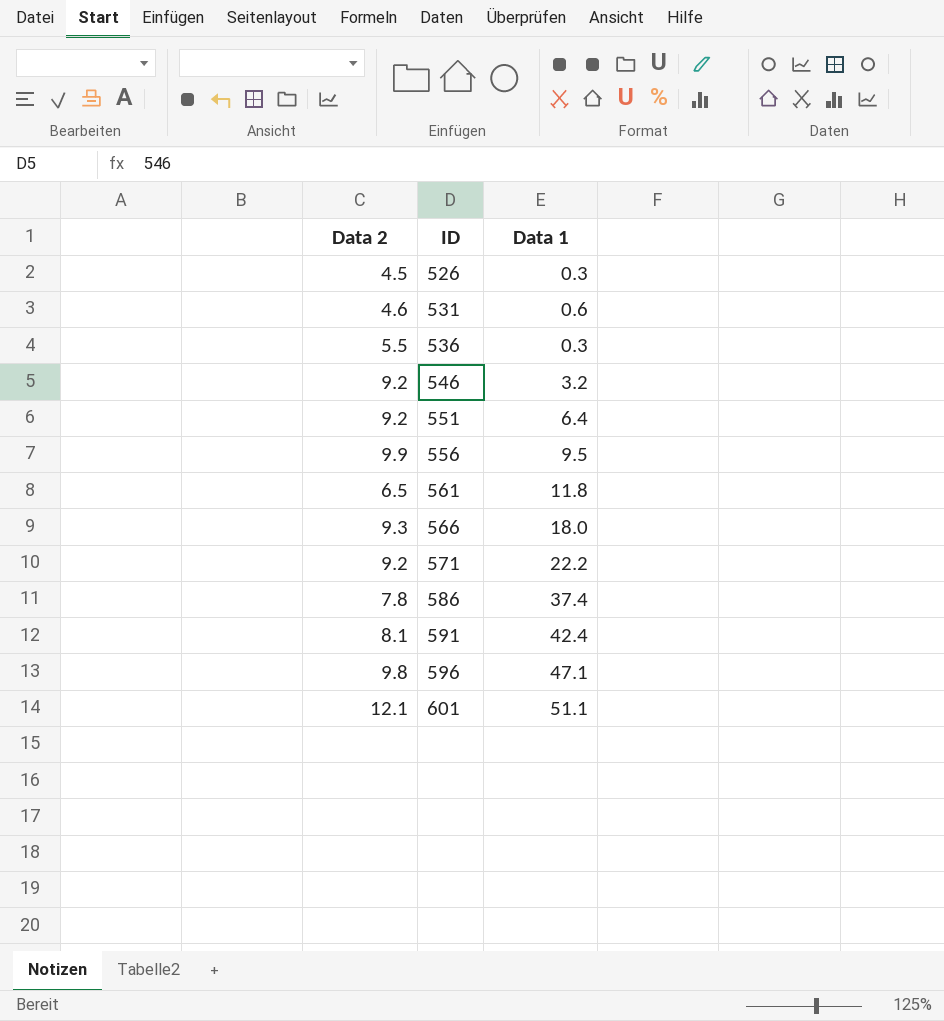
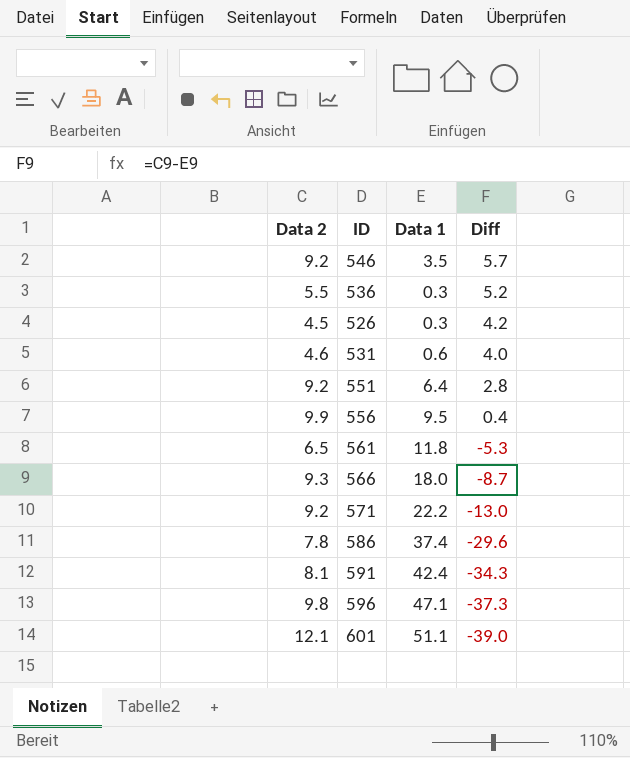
row order: ID ascending -> Diff descending
column Diff | formula: none -> [Data 2] - [Data 1]
546 | Data 1: 3.2 -> 3.5

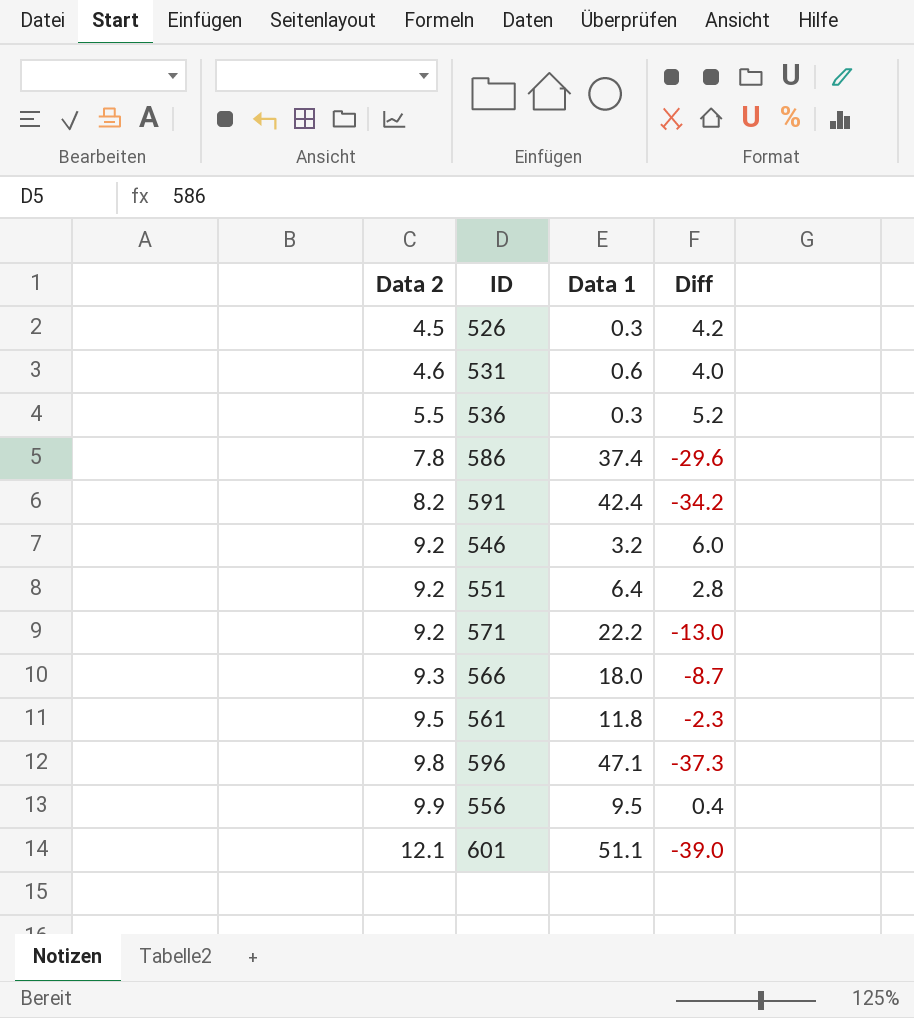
row order: Diff descending -> Data 2 ascending
591 | Data 2: 8.1 -> 8.2
591 | Diff: -34.3 -> -34.2
546 | Data 1: 3.5 -> 3.2
546 | Diff: 5.7 -> 6.0
561 | Data 2: 6.5 -> 9.5
561 | Diff: -5.3 -> -2.3

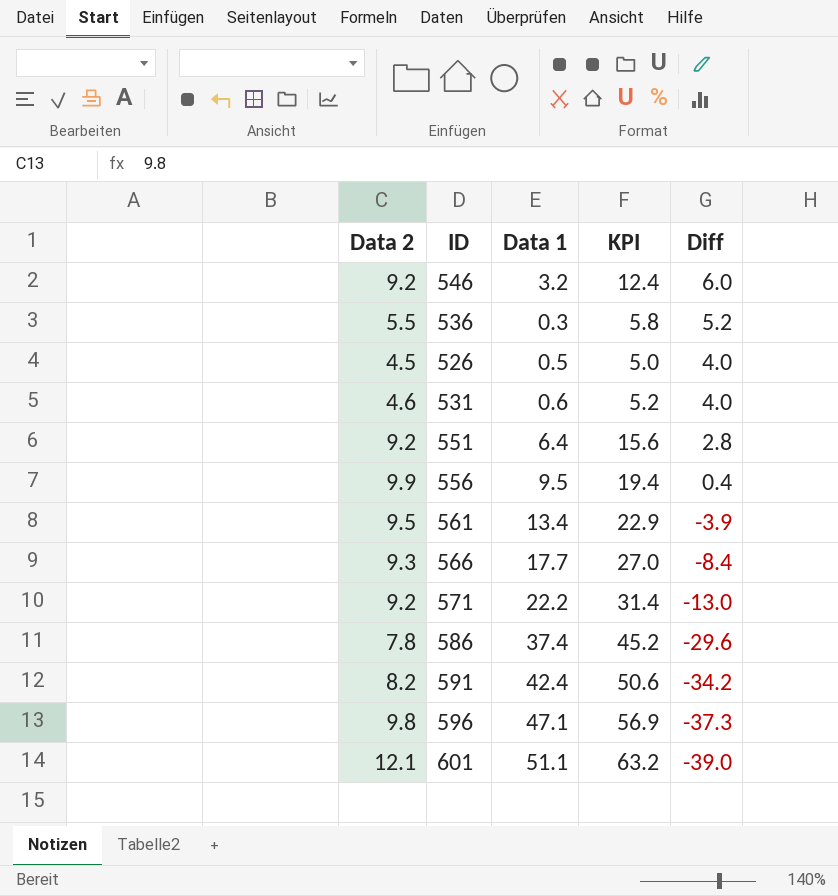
row order: Data 2 ascending -> Diff descending
column KPI | formula: none -> [Data 2] + [Data 1]
526 | Data 1: 0.3 -> 0.5
526 | Diff: 4.2 -> 4.0
561 | Data 1: 11.8 -> 13.4
561 | Diff: -2.3 -> -3.9
566 | Data 1: 18.0 -> 17.7
566 | Diff: -8.7 -> -8.4

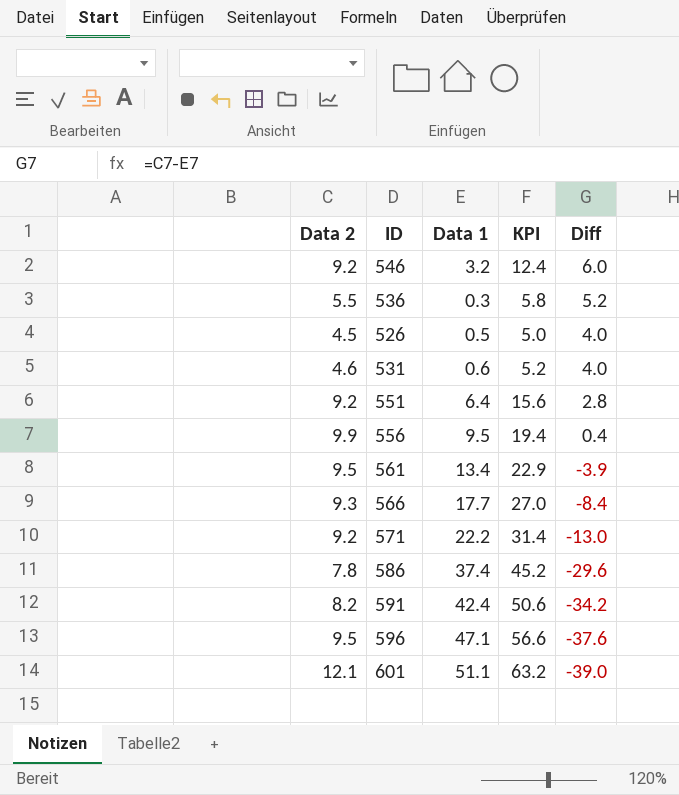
596 | Data 2: 9.8 -> 9.5
596 | KPI: 56.9 -> 56.6
596 | Diff: -37.3 -> -37.6

